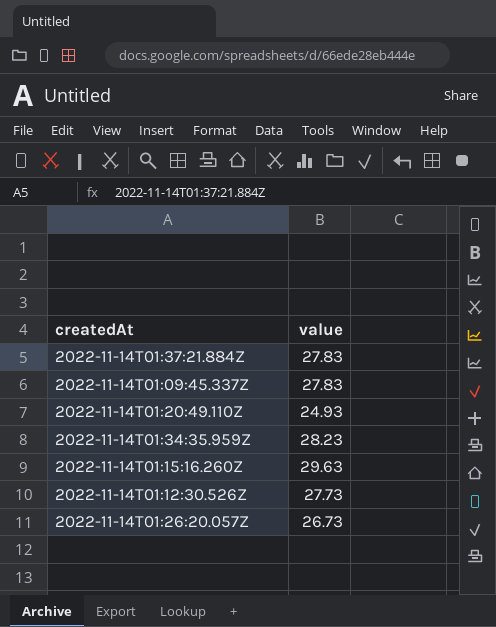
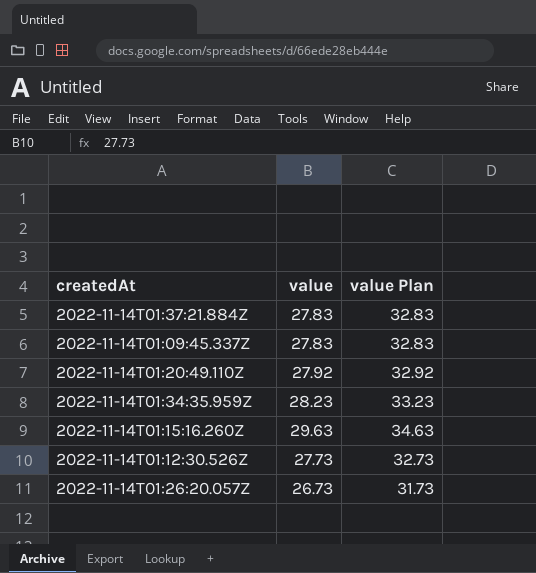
column value Plan | formula: none -> [value] + 5
2022-11-14T01:20:49.110Z | value: 24.93 -> 27.92

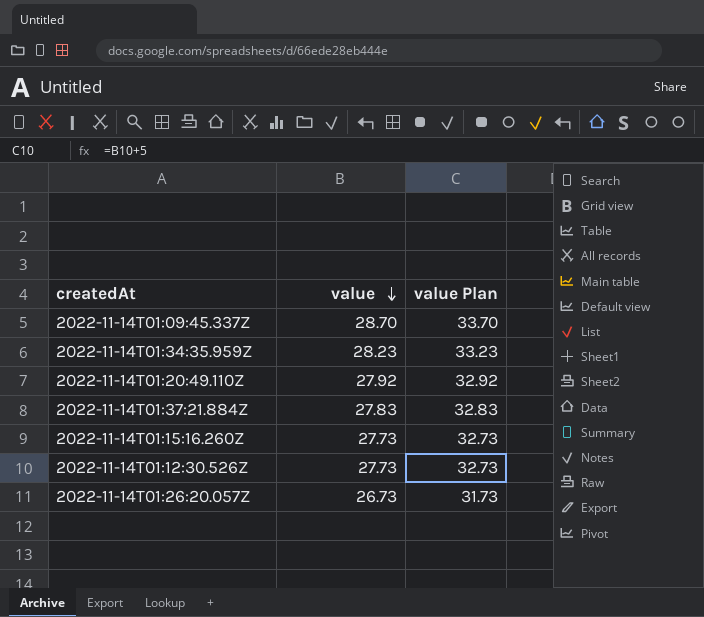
row order: none -> value descending
2022-11-14T01:09:45.337Z | value: 27.83 -> 28.70
2022-11-14T01:09:45.337Z | value Plan: 32.83 -> 33.70
2022-11-14T01:15:16.260Z | value: 29.63 -> 27.73
2022-11-14T01:15:16.260Z | value Plan: 34.63 -> 32.73

